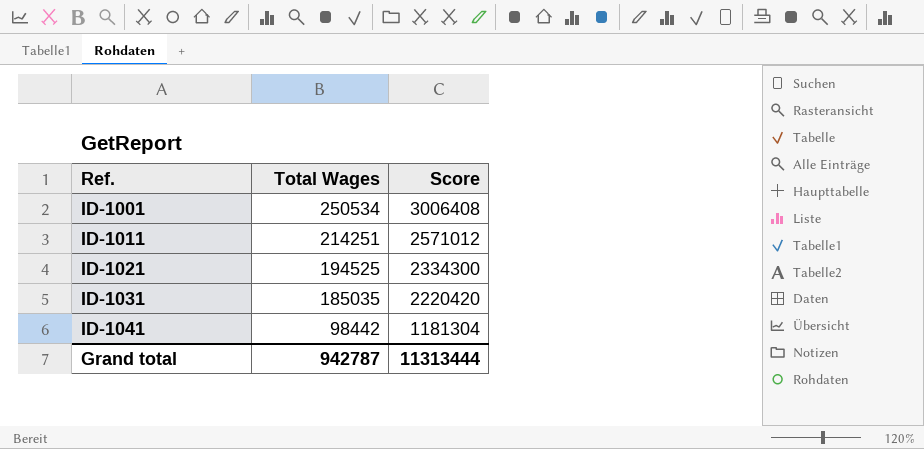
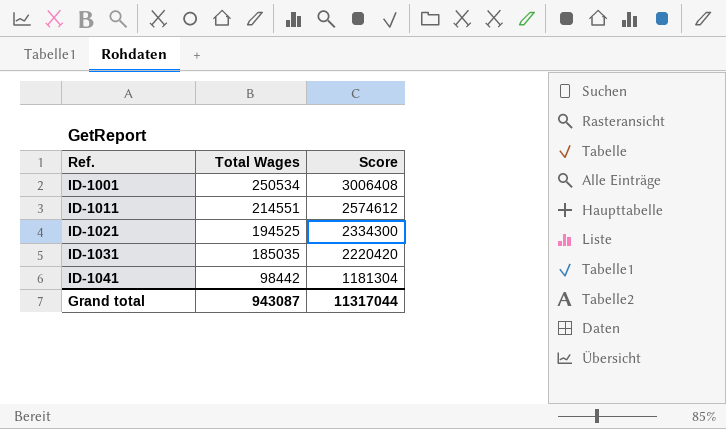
ID-1011 | Total Wages: 214251 -> 214551
ID-1011 | Score: 2571012 -> 2574612
Grand total | Total Wages: 942787 -> 943087
Grand total | Score: 11313444 -> 11317044

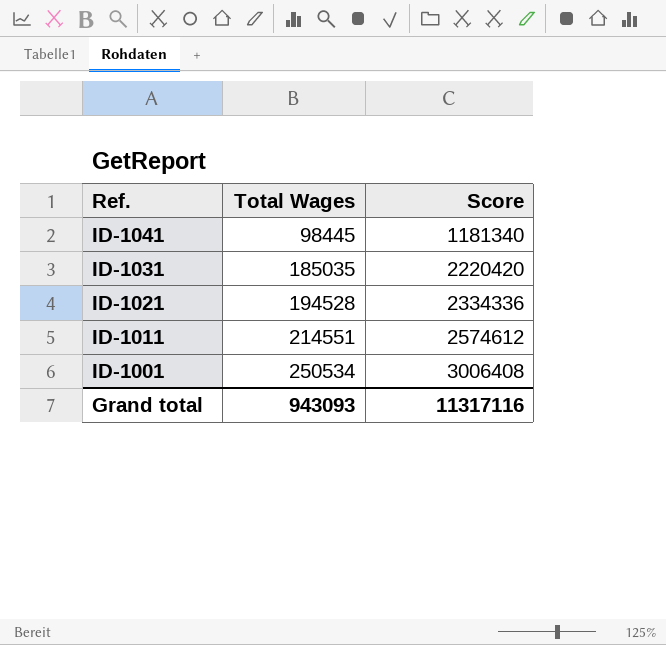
row order: Ref. ascending -> Ref. descending
ID-1041 | Total Wages: 98442 -> 98445
ID-1041 | Score: 1181304 -> 1181340
ID-1021 | Total Wages: 194525 -> 194528
ID-1021 | Score: 2334300 -> 2334336
Grand total | Total Wages: 943087 -> 943093
Grand total | Score: 11317044 -> 11317116

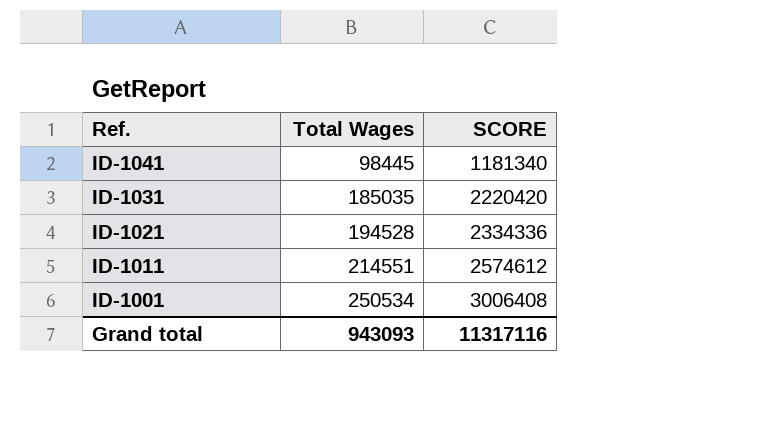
column name: Score -> SCORE

